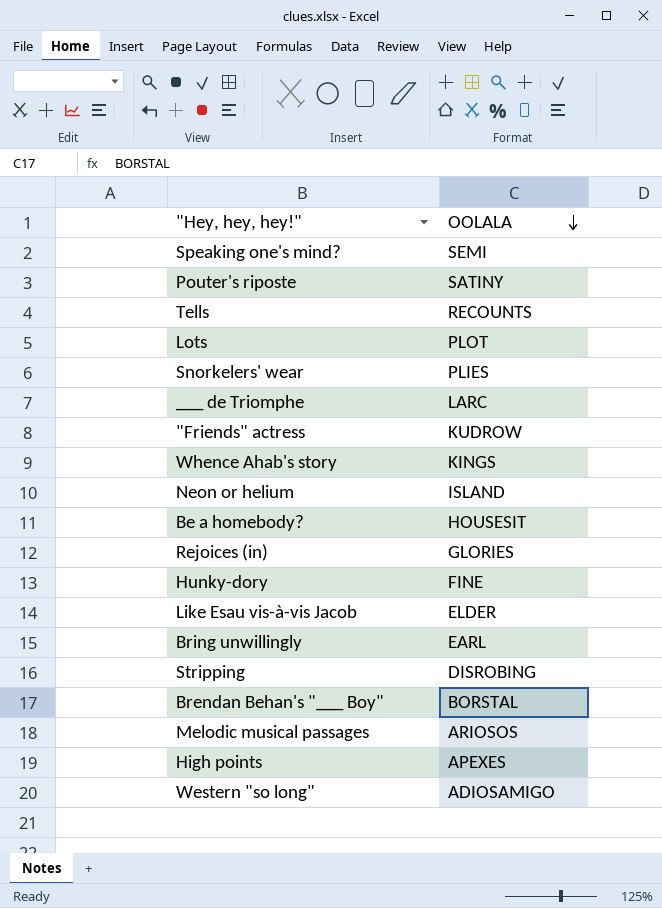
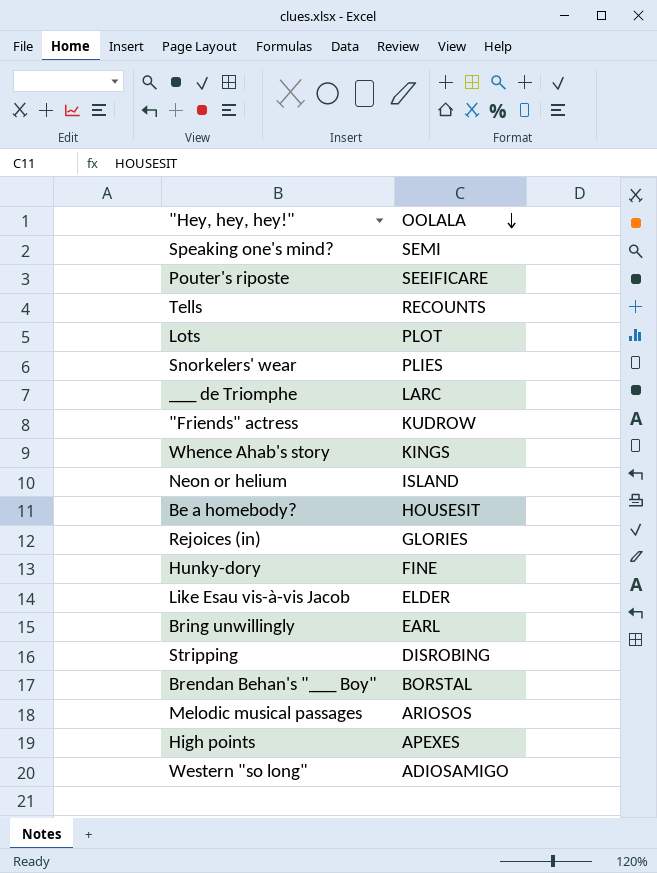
Pouter's riposte | OOLALA: SATINY -> SEEIFICARE

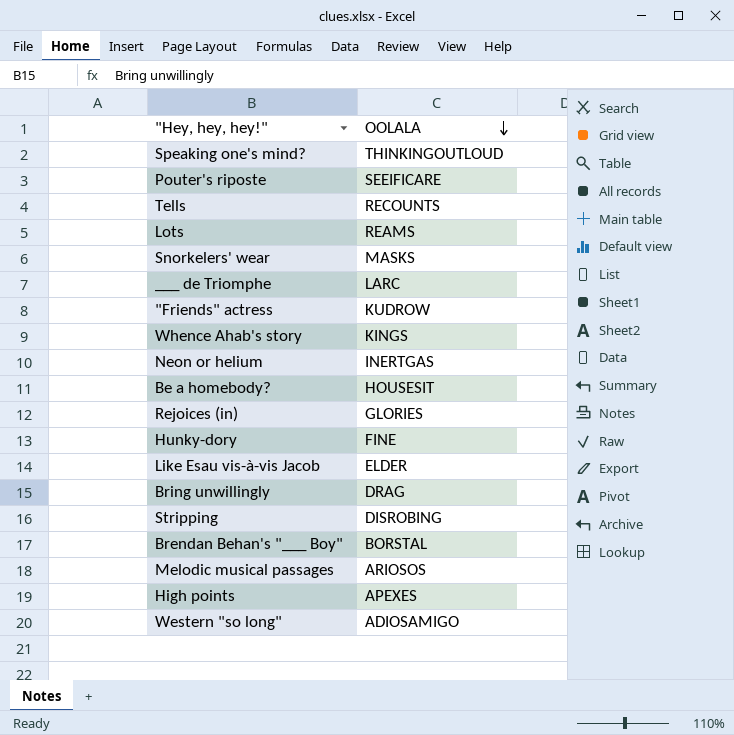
Speaking one's mind? | OOLALA: SEMI -> THINKINGOUTLOUD
Lots | OOLALA: PLOT -> REAMS
Snorkelers' wear | OOLALA: PLIES -> MASKS
Neon or helium | OOLALA: ISLAND -> INERTGAS
Bring unwillingly | OOLALA: EARL -> DRAG

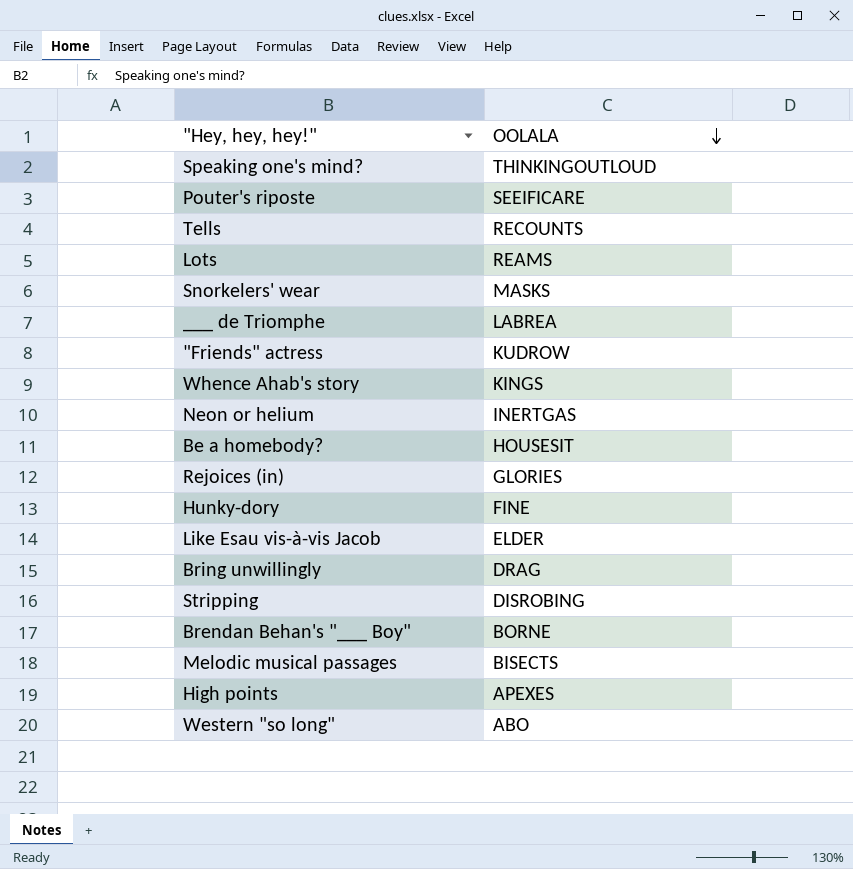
___ de Triomphe | OOLALA: LARC -> LABREA
Brendan Behan's "___ Boy" | OOLALA: BORSTAL -> BORNE
Melodic musical passages | OOLALA: ARIOSOS -> BISECTS
Western "so long" | OOLALA: ADIOSAMIGO -> ABO

